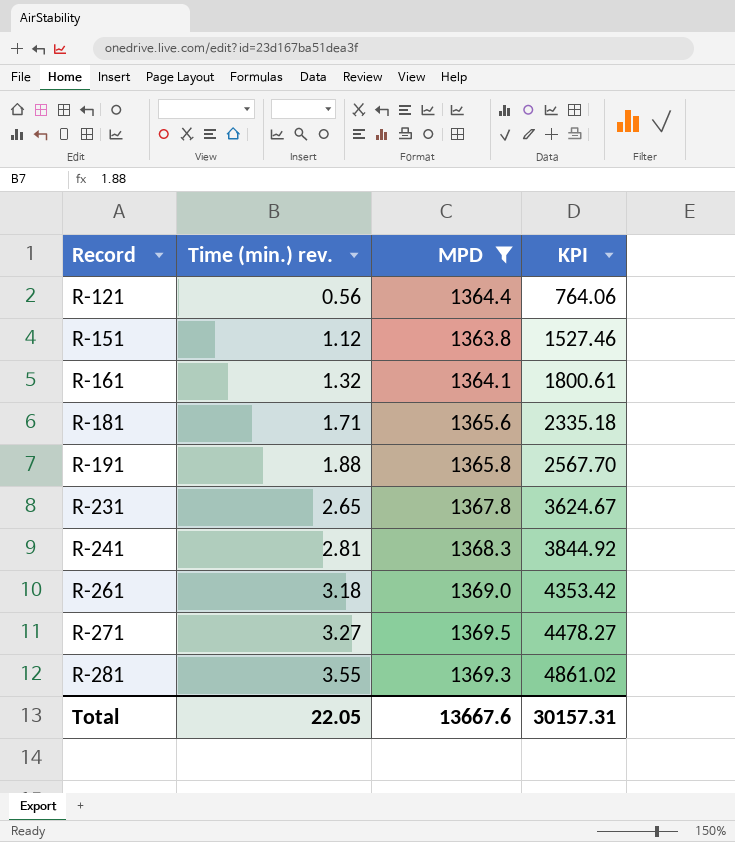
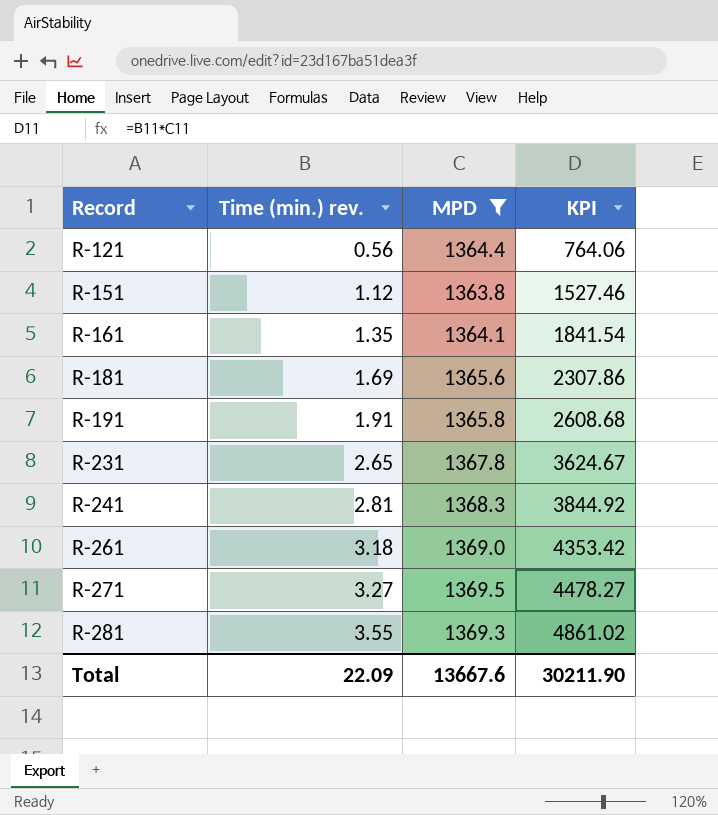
R-161 | Time (min.) rev.: 1.32 -> 1.35
R-161 | KPI: 1800.61 -> 1841.54
R-181 | Time (min.) rev.: 1.71 -> 1.69
R-181 | KPI: 2335.18 -> 2307.86
R-191 | Time (min.) rev.: 1.88 -> 1.91
R-191 | KPI: 2567.70 -> 2608.68
Total | Time (min.) rev.: 22.05 -> 22.09
Total | KPI: 30157.31 -> 30211.90

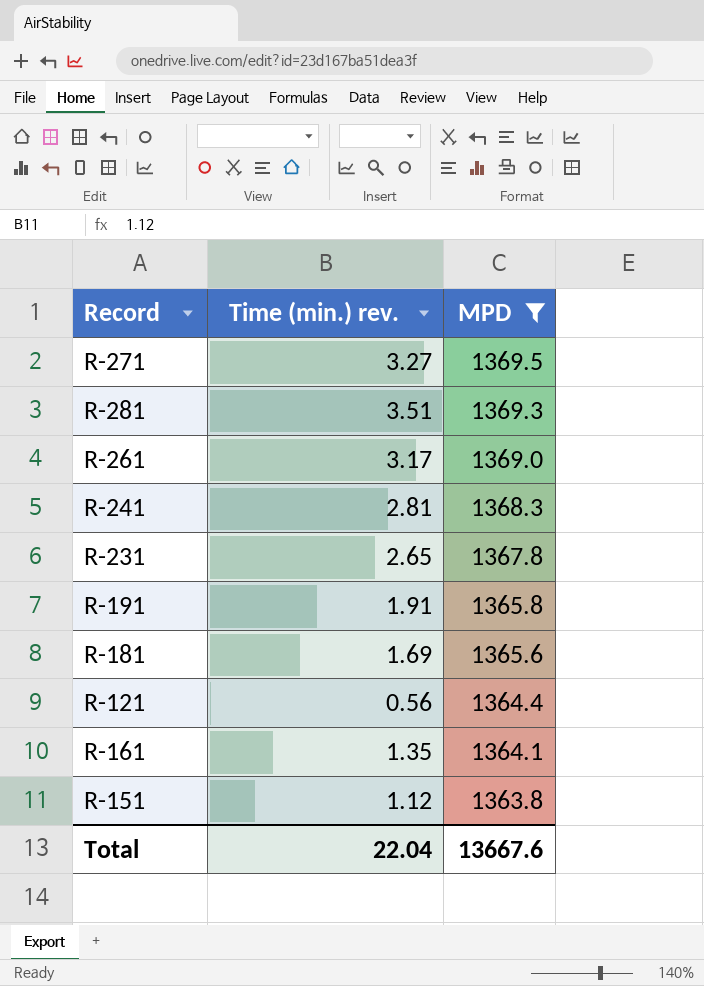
row order: Record ascending -> MPD descending
column KPI | formula: [Time (min.) rev.] * [MPD] -> none
R-281 | Time (min.) rev.: 3.55 -> 3.51
R-261 | Time (min.) rev.: 3.18 -> 3.17
Total | Time (min.) rev.: 22.09 -> 22.04

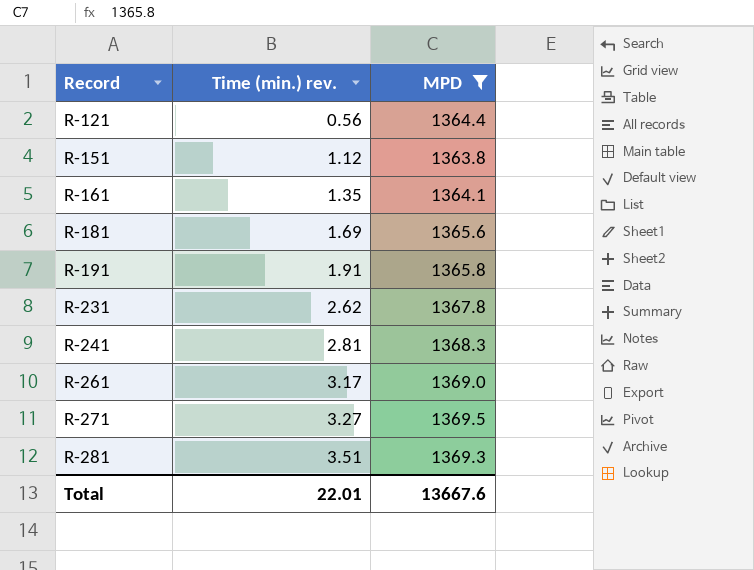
row order: MPD descending -> Record ascending
R-231 | Time (min.) rev.: 2.65 -> 2.62
Total | Time (min.) rev.: 22.04 -> 22.01

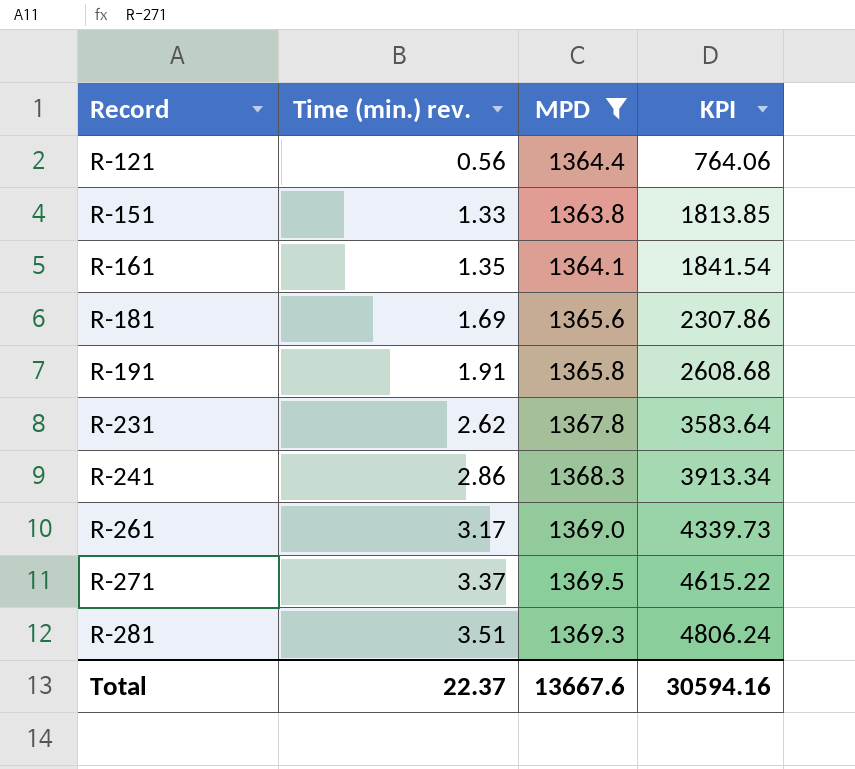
column KPI | formula: none -> [Time (min.) rev.] * [MPD]
R-151 | Time (min.) rev.: 1.12 -> 1.33
R-241 | Time (min.) rev.: 2.81 -> 2.86
R-271 | Time (min.) rev.: 3.27 -> 3.37
Total | Time (min.) rev.: 22.01 -> 22.37

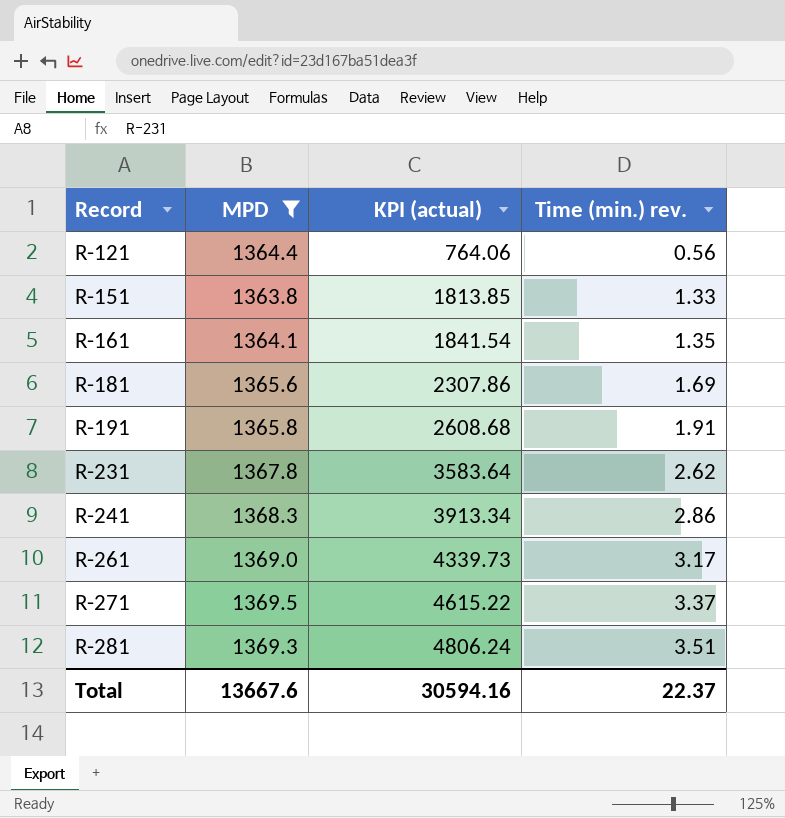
column name: KPI -> KPI (actual)
column Time (min.) rev. | position: 2 -> 4

